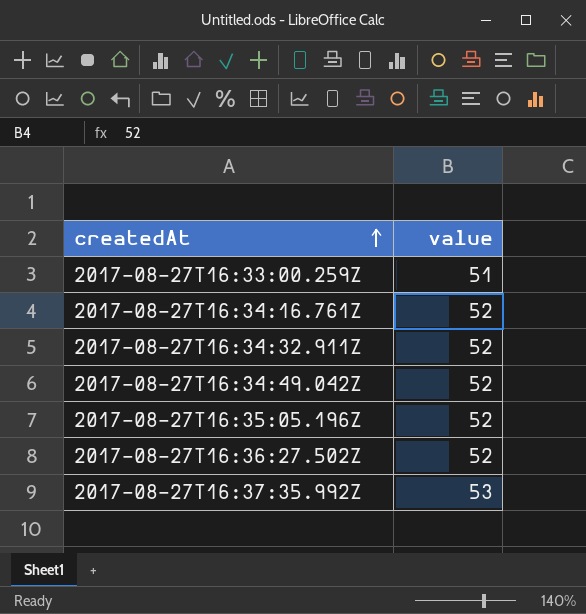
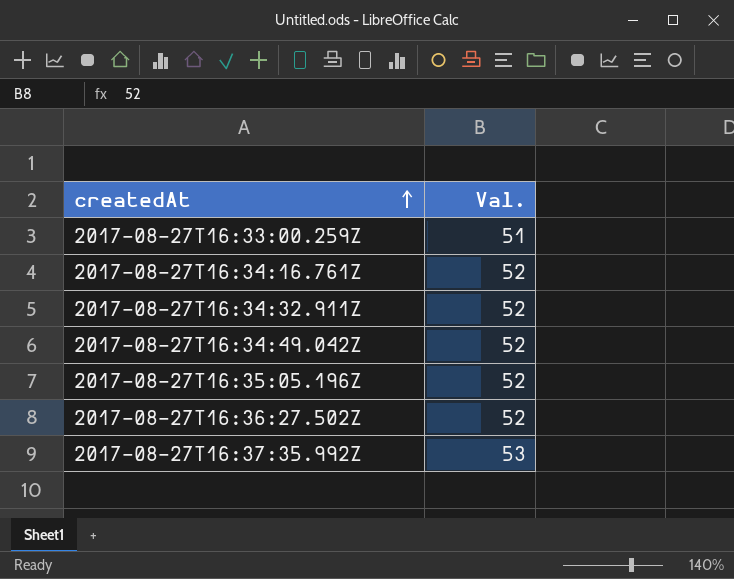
column name: value -> Val.

